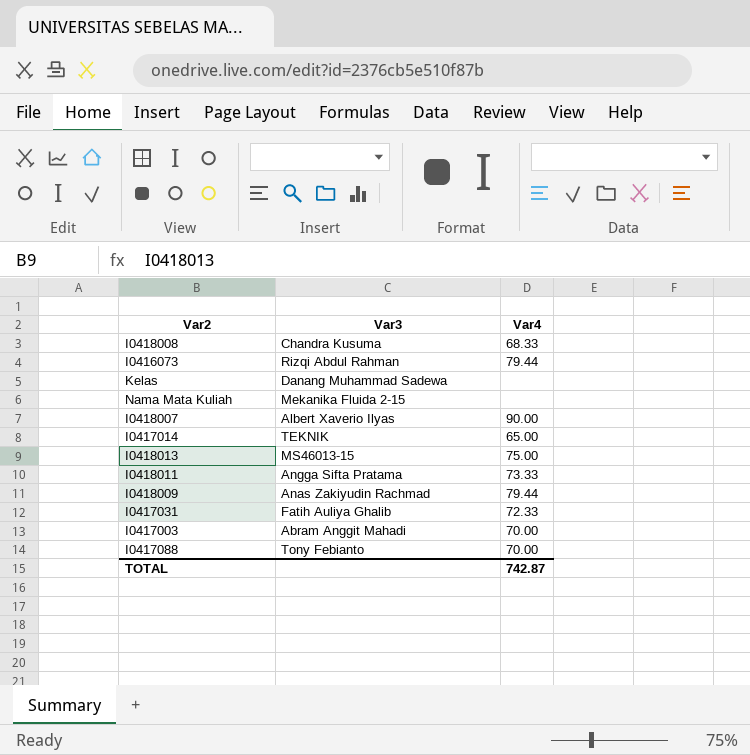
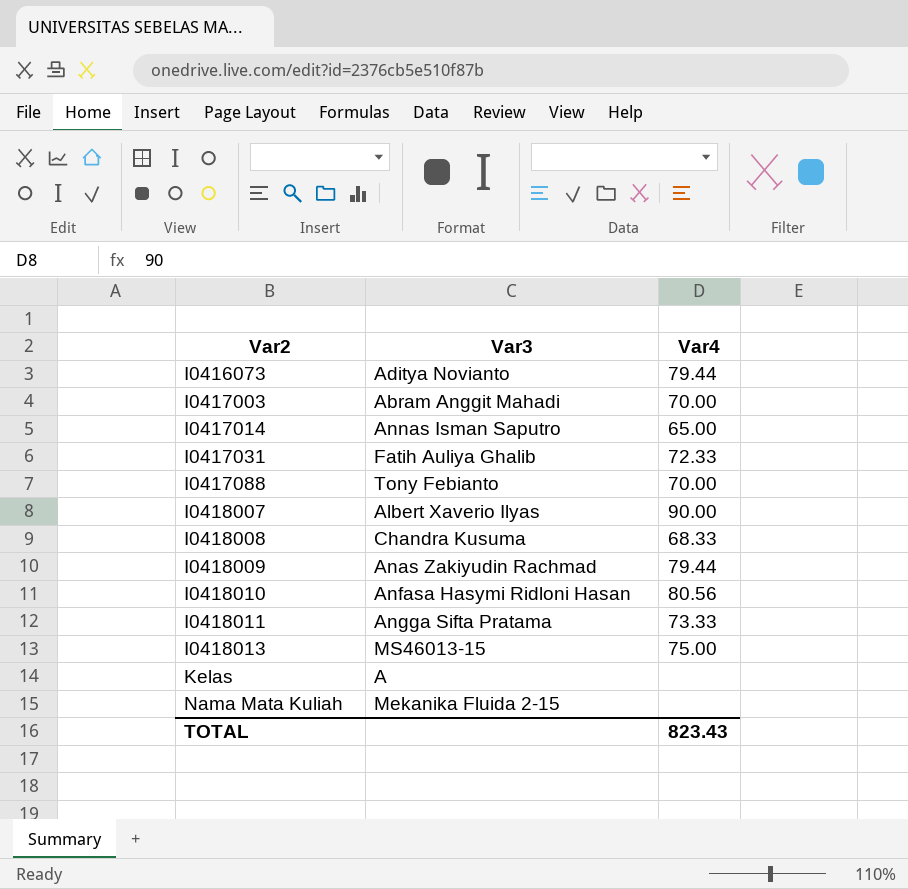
row order: none -> Var2 ascending
I0416073 | Var3: Rizqi Abdul Rahman -> Aditya Novianto
I0417014 | Var3: TEKNIK -> Annas Isman Saputro
row I0418010: none -> Anfasa Hasymi Ridloni Hasan | 80.56
Kelas | Var3: Danang Muhammad Sadewa -> A
TOTAL | Var4: 742.87 -> 823.43

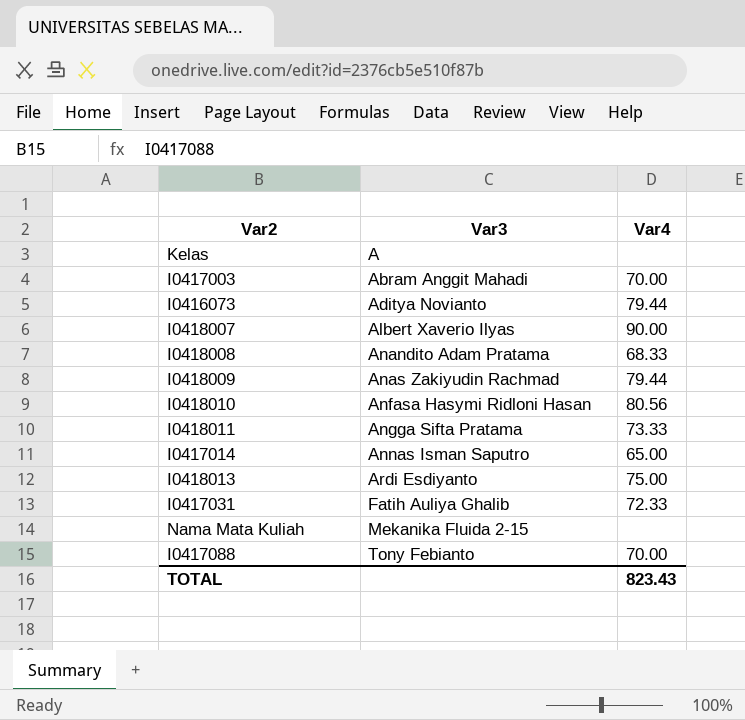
row order: Var2 ascending -> Var3 ascending
I0418008 | Var3: Chandra Kusuma -> Anandito Adam Pratama
I0418013 | Var3: MS46013-15 -> Ardi Esdiyanto

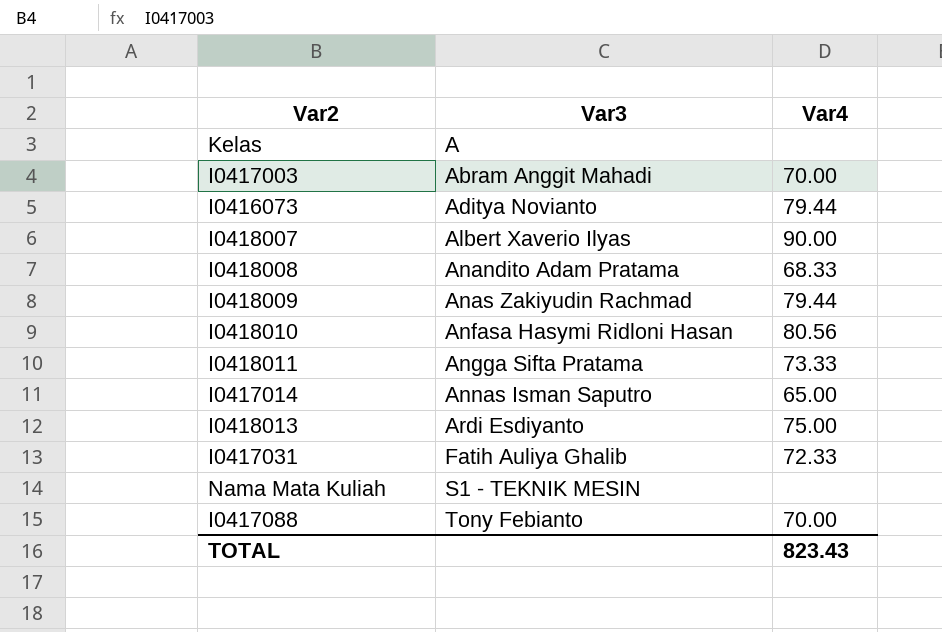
Nama Mata Kuliah | Var3: Mekanika Fluida 2-15 -> S1 - TEKNIK MESIN

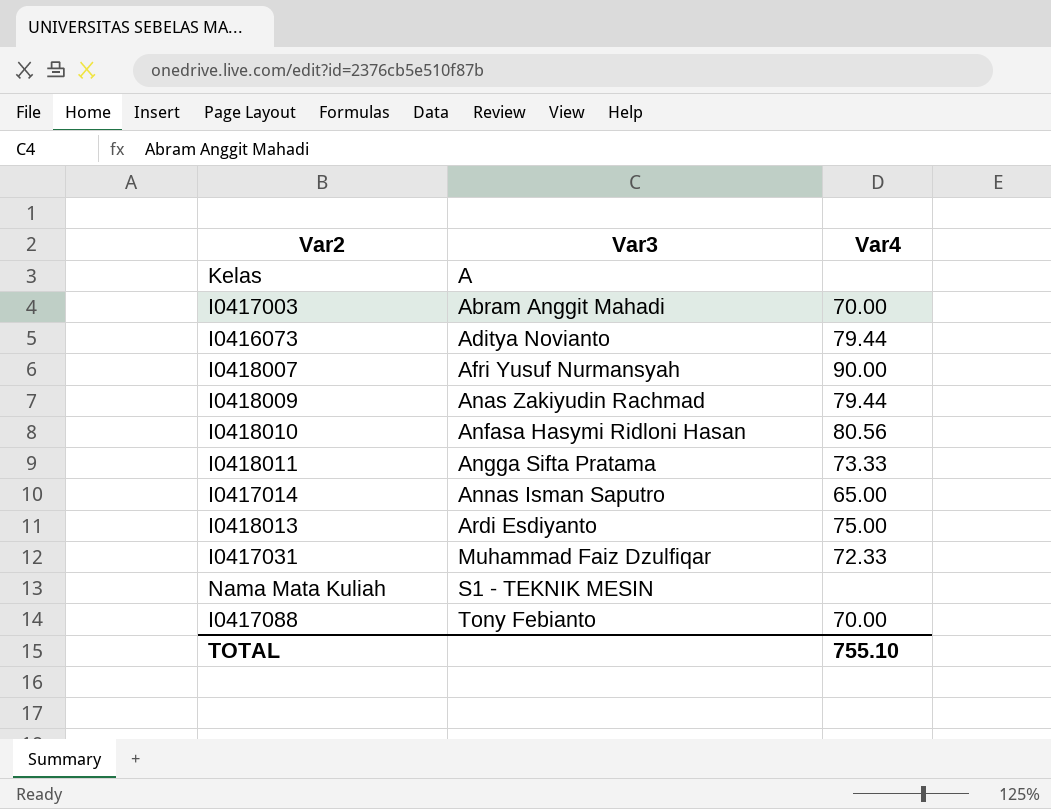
row I0418008: Anandito Adam Pratama | 68.33 -> none
I0418007 | Var3: Albert Xaverio Ilyas -> Afri Yusuf Nurmansyah
I0417031 | Var3: Fatih Auliya Ghalib -> Muhammad Faiz Dzulfiqar
TOTAL | Var4: 823.43 -> 755.10

